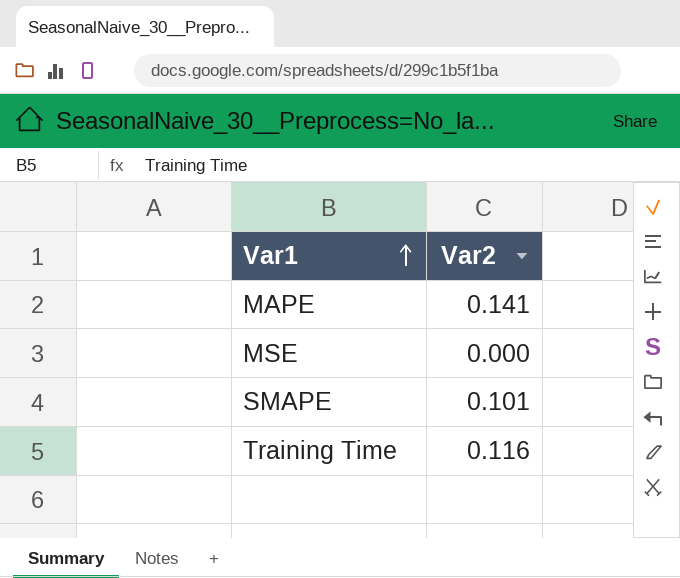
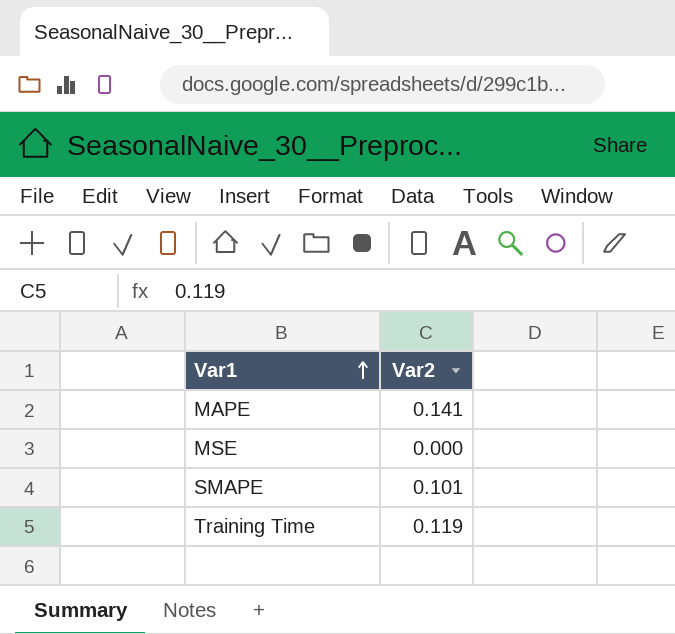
Training Time | Var2: 0.116 -> 0.119

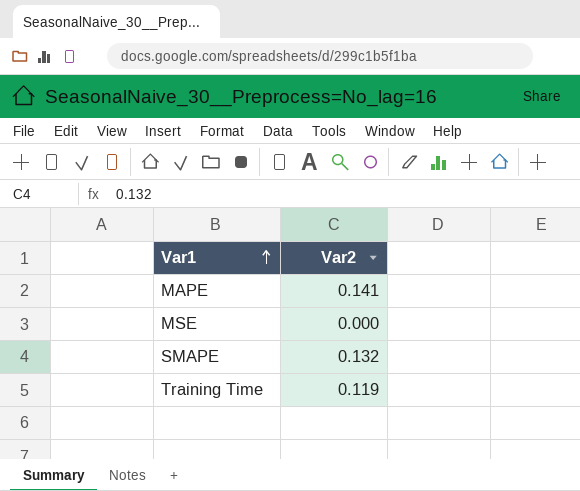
SMAPE | Var2: 0.101 -> 0.132

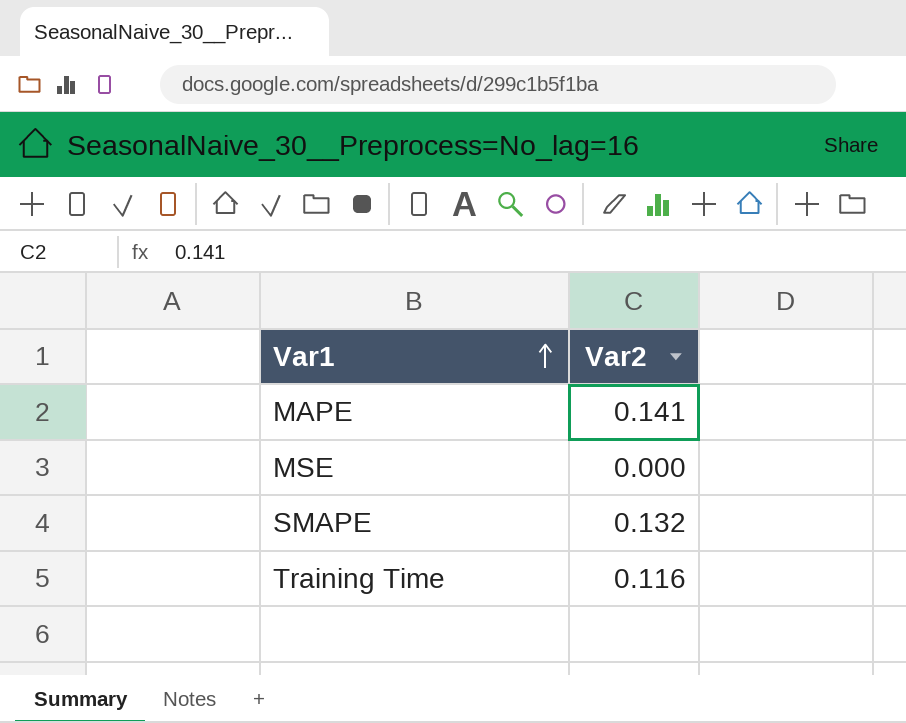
Training Time | Var2: 0.119 -> 0.116

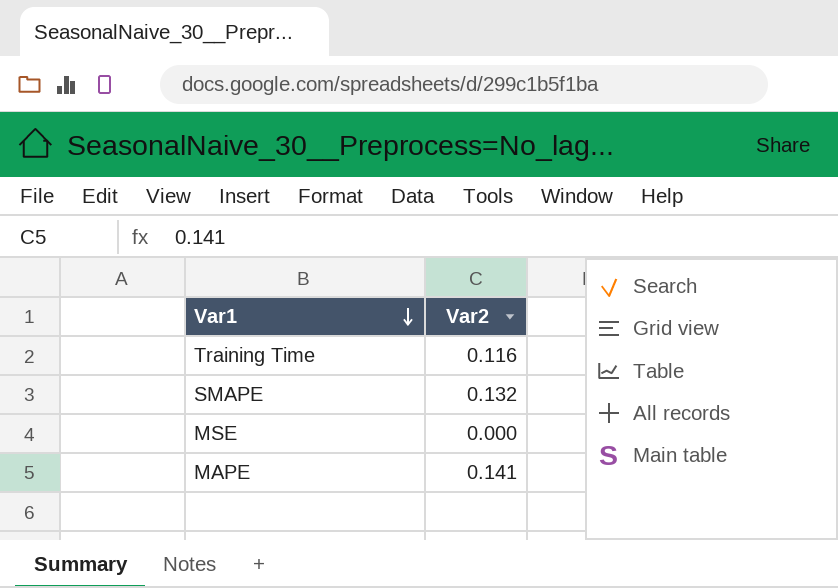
row order: Var1 ascending -> Var1 descending

